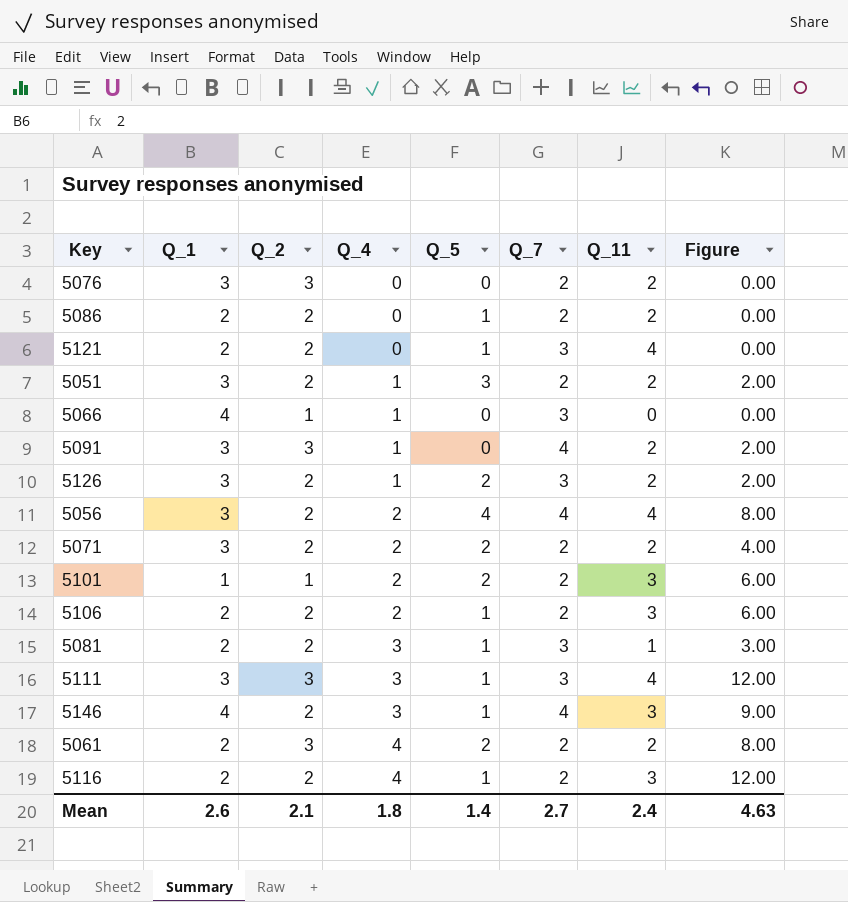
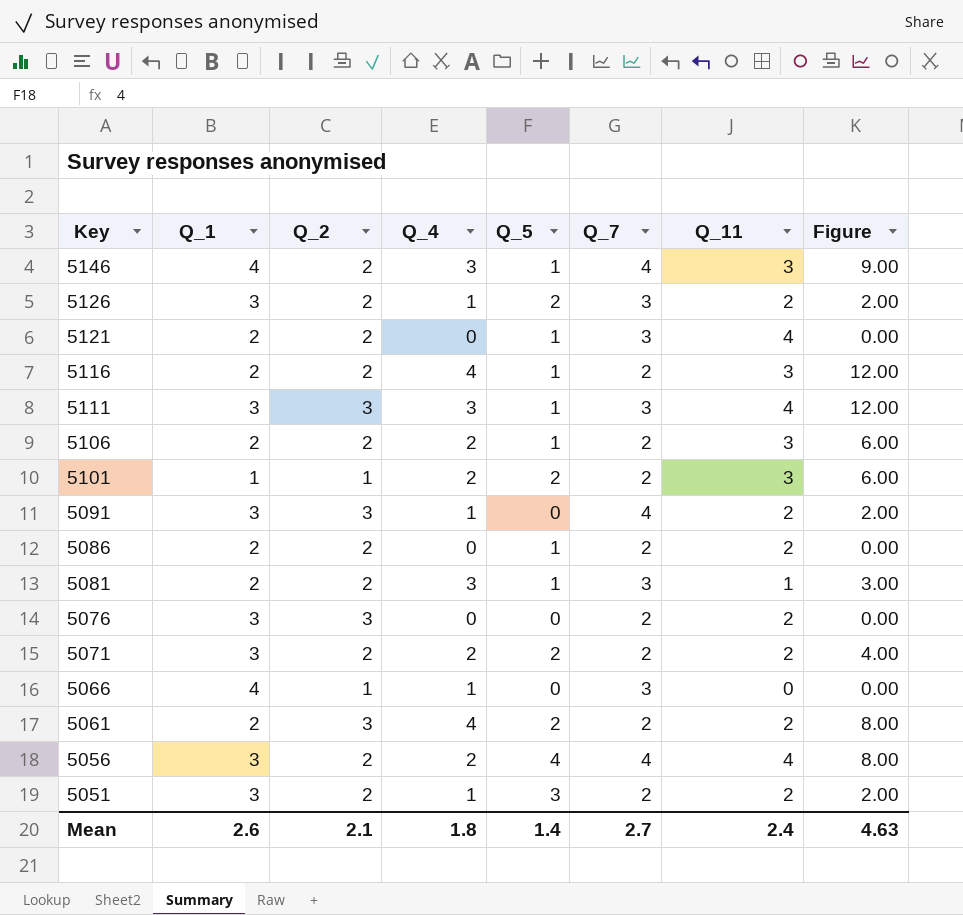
row order: Q_4 ascending -> Key descending

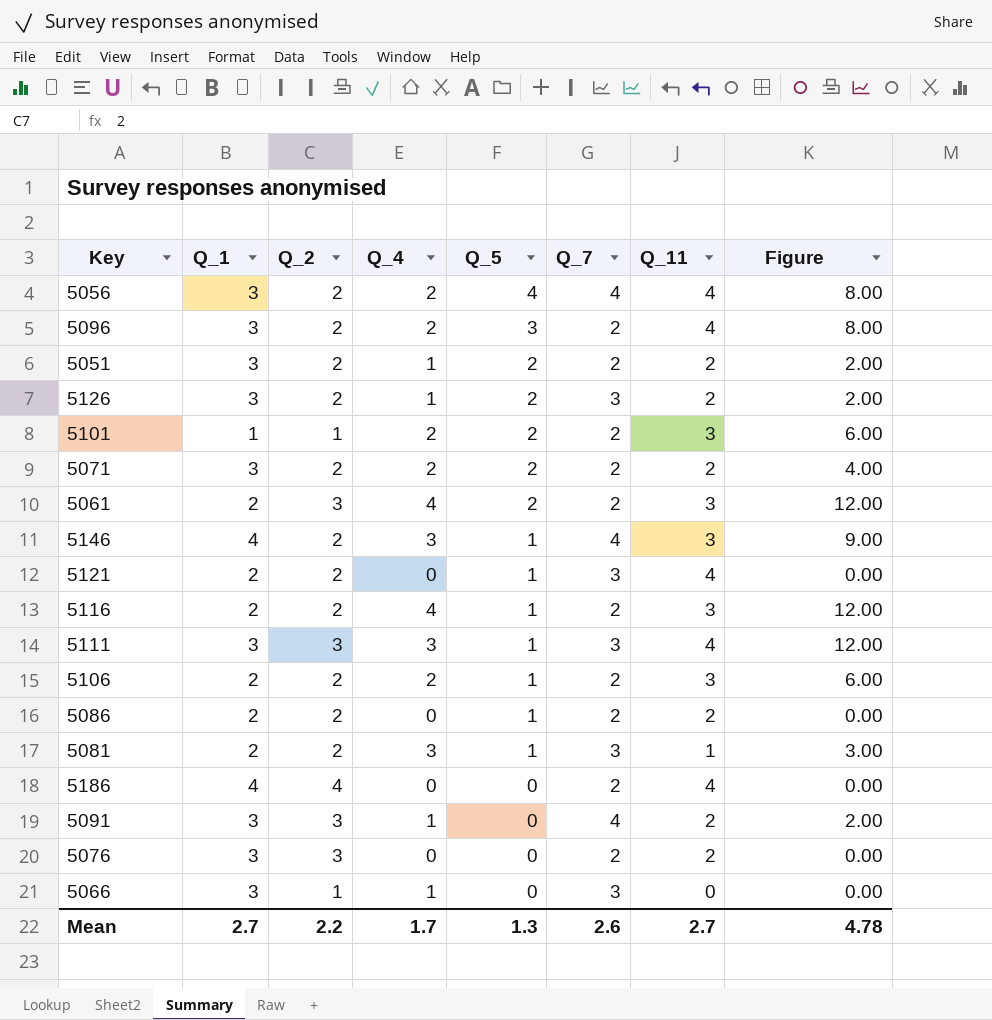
row order: Key descending -> Q_5 descending
row 5096: none -> 3 | 2 | 2 | 3 | 2 | 4 | 8.00
5051 | Q_5: 3 -> 2
5061 | Q_11: 2 -> 3
5061 | Figure: 8.00 -> 12.00
row 5186: none -> 4 | 4 | 0 | 0 | 2 | 4 | 0.00
5066 | Q_1: 4 -> 3
Mean | Q_1: 2.6 -> 2.7
Mean | Q_2: 2.1 -> 2.2
Mean | Q_4: 1.8 -> 1.7
Mean | Q_5: 1.4 -> 1.3
Mean | Q_7: 2.7 -> 2.6
Mean | Q_11: 2.4 -> 2.7
Mean | Figure: 4.63 -> 4.78

